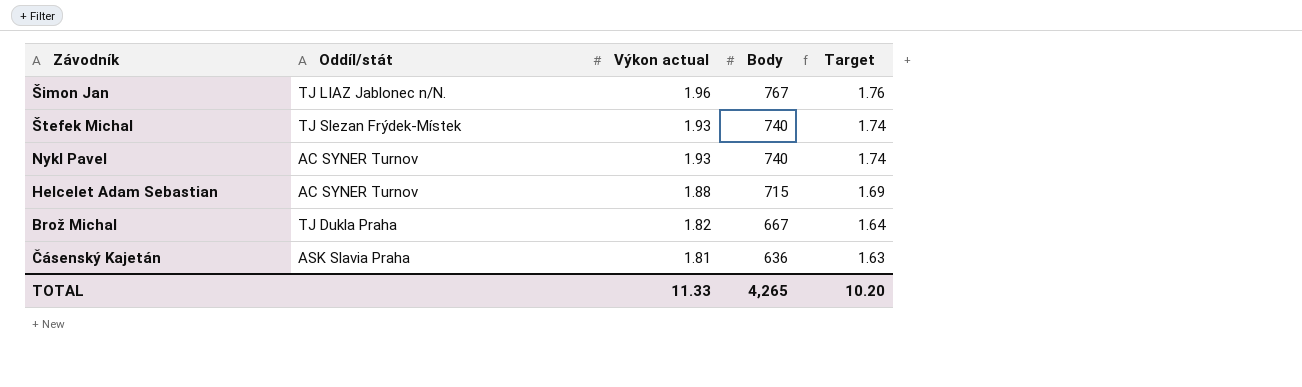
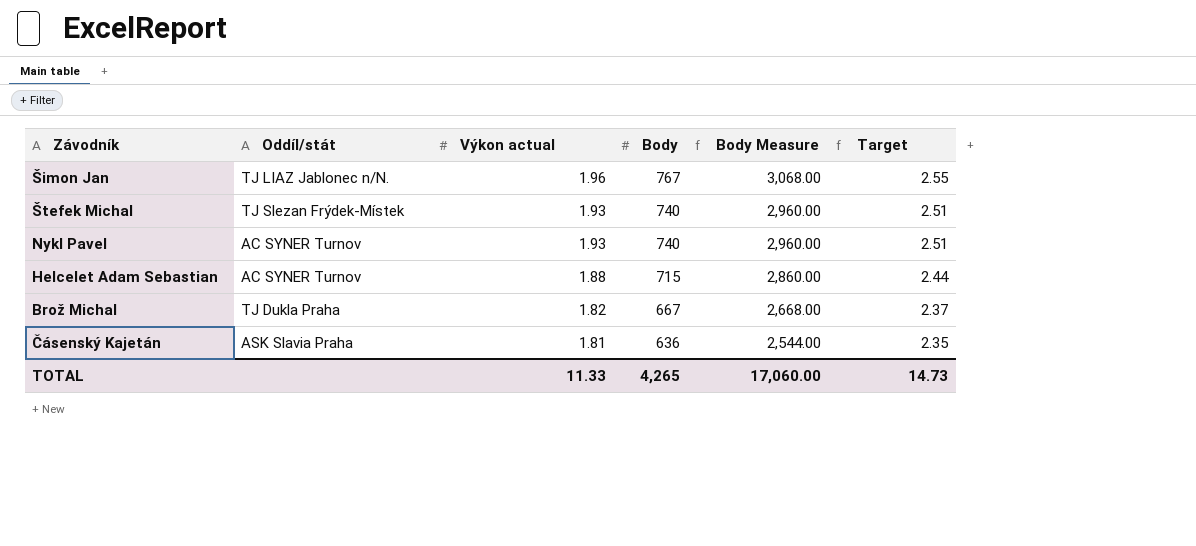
column Body Measure | formula: none -> [Body] * 4
column Target | formula: [Výkon actual] * 0.9 -> [Výkon actual] * 1.3
TOTAL | Target: 10.20 -> 14.73

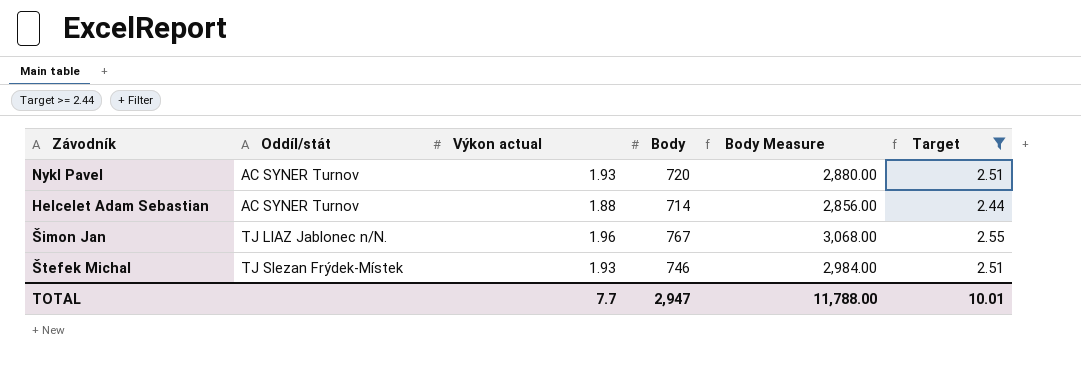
filter: none -> Target >= 2.44
row order: Výkon actual descending -> Oddíl/stát ascending
Nykl Pavel | Body: 740 -> 720
Nykl Pavel | Body Measure: 2,960.00 -> 2,880.00
Helcelet Adam Sebastian | Body: 715 -> 714
Helcelet Adam Sebastian | Body Measure: 2,860.00 -> 2,856.00
Štefek Michal | Body: 740 -> 746
Štefek Michal | Body Measure: 2,960.00 -> 2,984.00
TOTAL | Výkon actual: 11.33 -> 7.7
TOTAL | Body: 4,265 -> 2,947
TOTAL | Body Measure: 17,060.00 -> 11,788.00
TOTAL | Target: 14.73 -> 10.01

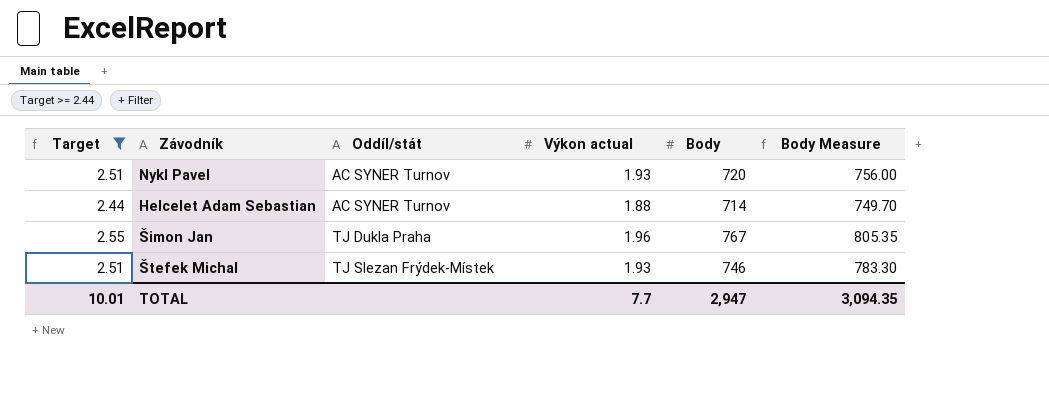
column Target | position: 6 -> 1
column Body Measure | formula: [Body] * 4 -> [Body] * 1.05
Šimon Jan | Oddíl/stát: TJ LIAZ Jablonec n/N. -> TJ Dukla Praha
TOTAL | Body Measure: 11,788.00 -> 3,094.35

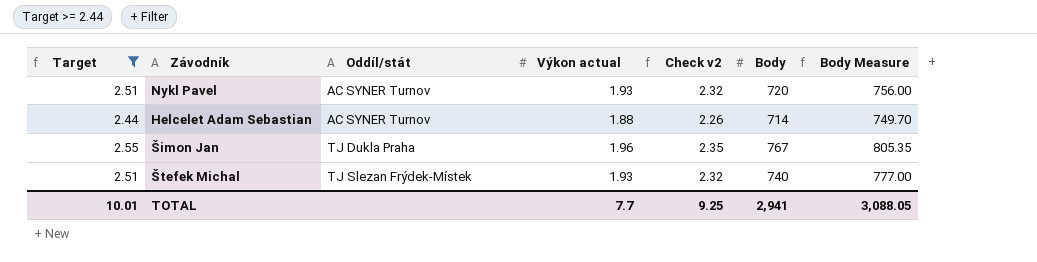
column Check v2 | formula: none -> [Výkon actual] * 1.2
Štefek Michal | Body: 746 -> 740
Štefek Michal | Body Measure: 783.30 -> 777.00
TOTAL | Body: 2,947 -> 2,941
TOTAL | Body Measure: 3,094.35 -> 3,088.05

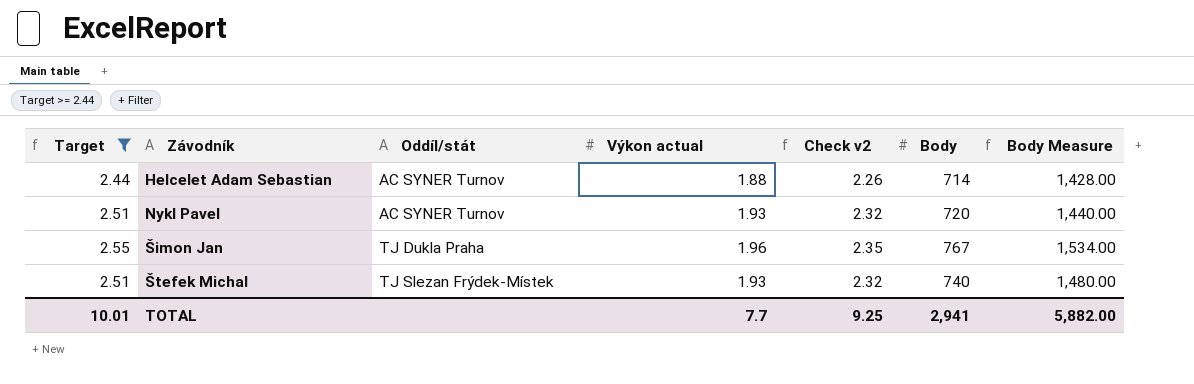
row order: Oddíl/stát ascending -> Závodník ascending
column Body Measure | formula: [Body] * 1.05 -> [Body] * 2
TOTAL | Body Measure: 3,088.05 -> 5,882.00

